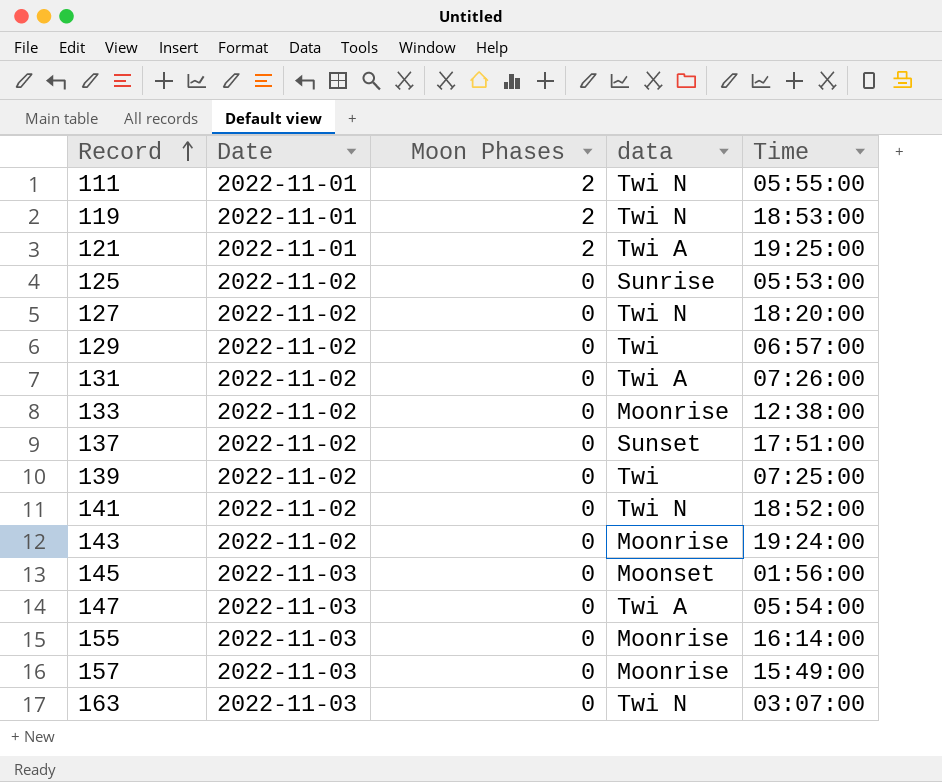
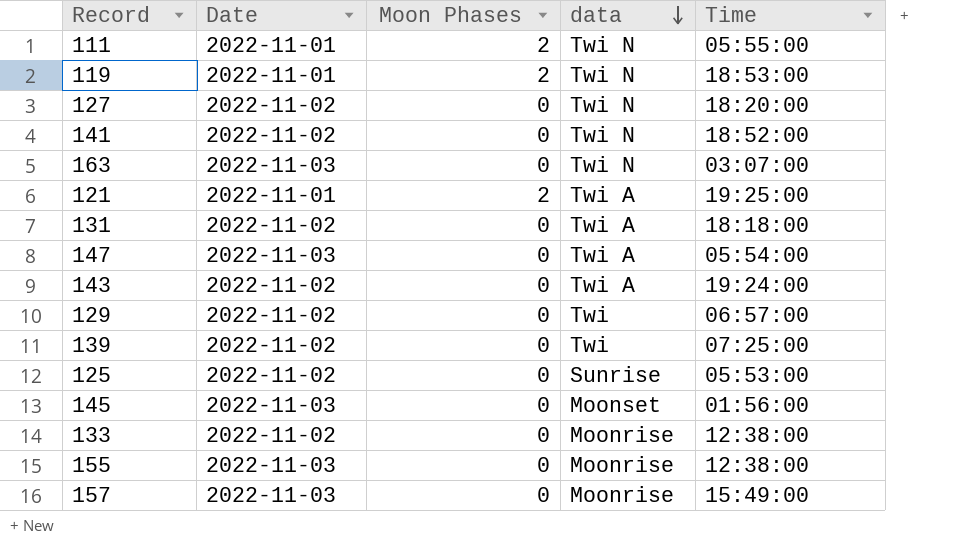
row order: Record ascending -> data descending
row 137: 2022-11-02 | 0 | Sunset | 17:51:00 -> none
131 | Time: 07:26:00 -> 18:18:00
143 | data: Moonrise -> Twi A
155 | Time: 16:14:00 -> 12:38:00

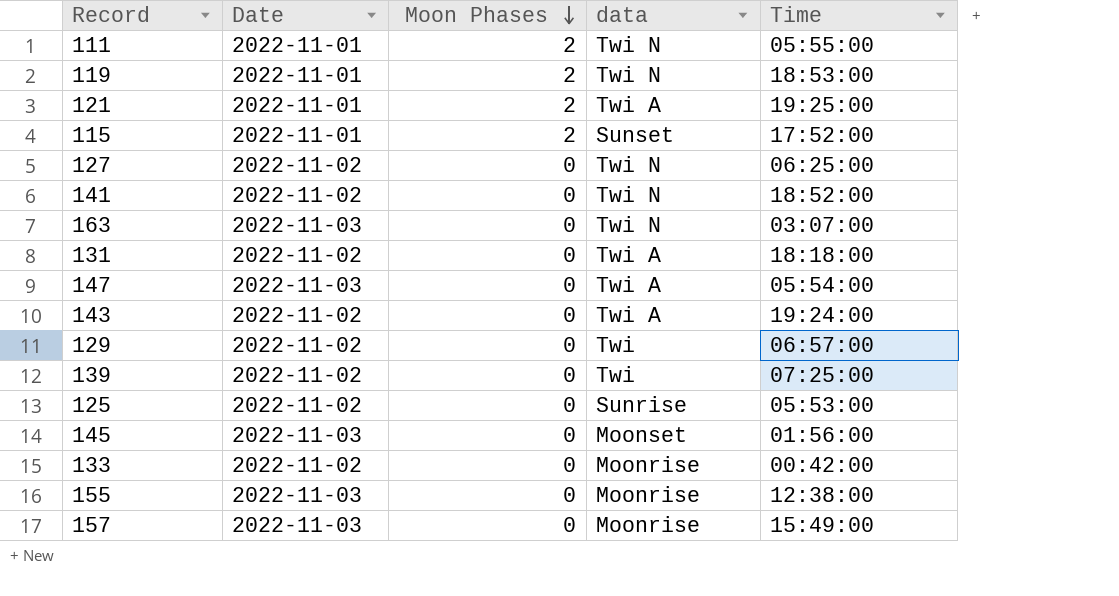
row order: data descending -> Moon Phases descending
row 115: none -> 2022-11-01 | 2 | Sunset | 17:52:00
127 | Time: 18:20:00 -> 06:25:00
133 | Time: 12:38:00 -> 00:42:00

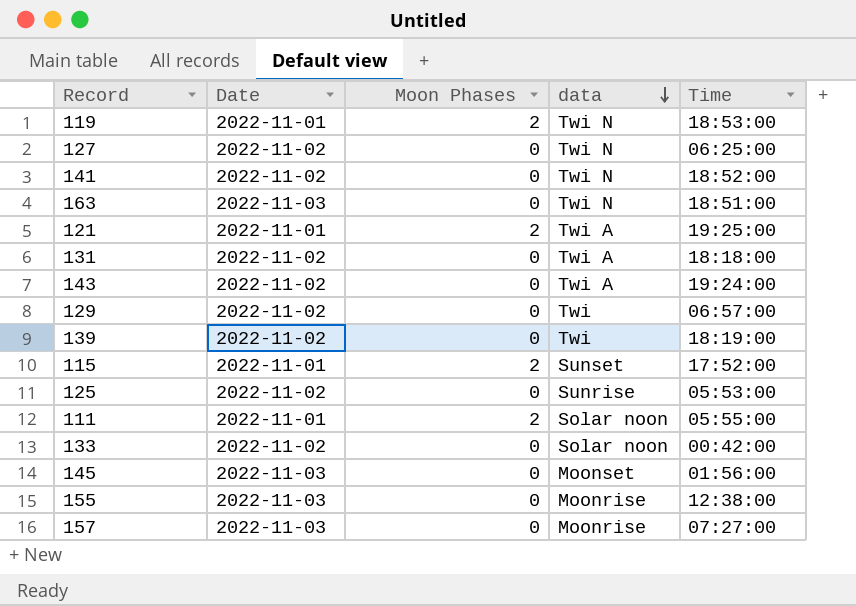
row order: Moon Phases descending -> data descending
row 147: 2022-11-03 | 0 | Twi A | 05:54:00 -> none
163 | Time: 03:07:00 -> 18:51:00
139 | Time: 07:25:00 -> 18:19:00
111 | data: Twi N -> Solar noon
133 | data: Moonrise -> Solar noon
157 | Time: 15:49:00 -> 07:27:00

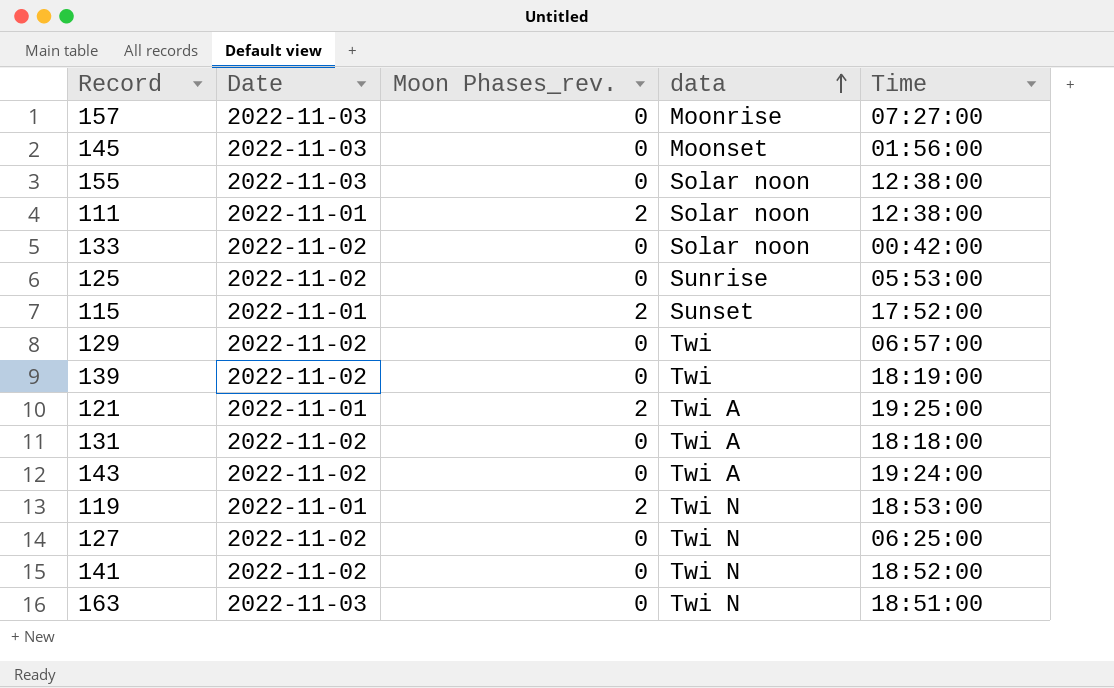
row order: data descending -> data ascending
column name: Moon Phases -> Moon Phases_rev.
155 | data: Moonrise -> Solar noon
111 | Time: 05:55:00 -> 12:38:00

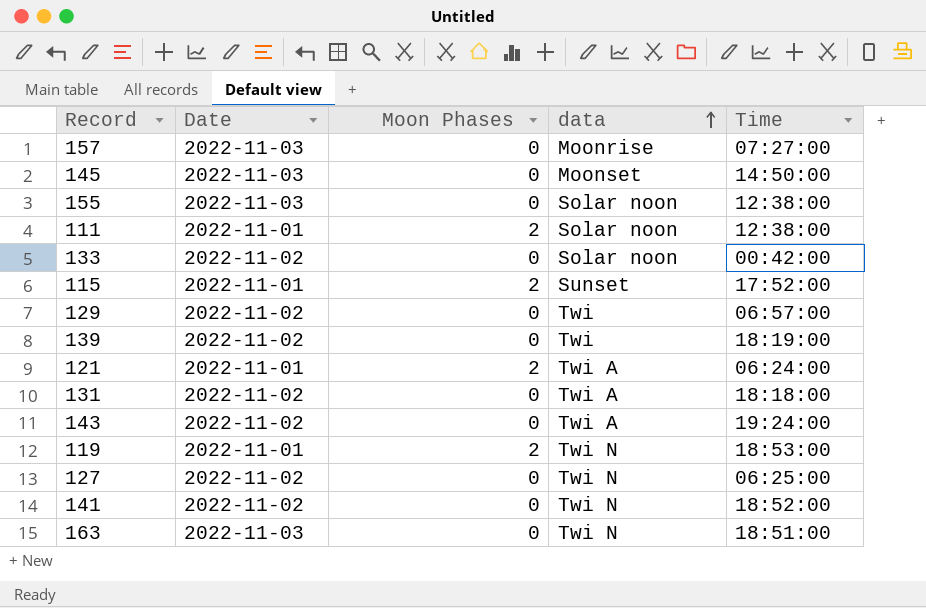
column name: Moon Phases_rev. -> Moon Phases
row 125: 2022-11-02 | 0 | Sunrise | 05:53:00 -> none
145 | Time: 01:56:00 -> 14:50:00
121 | Time: 19:25:00 -> 06:24:00

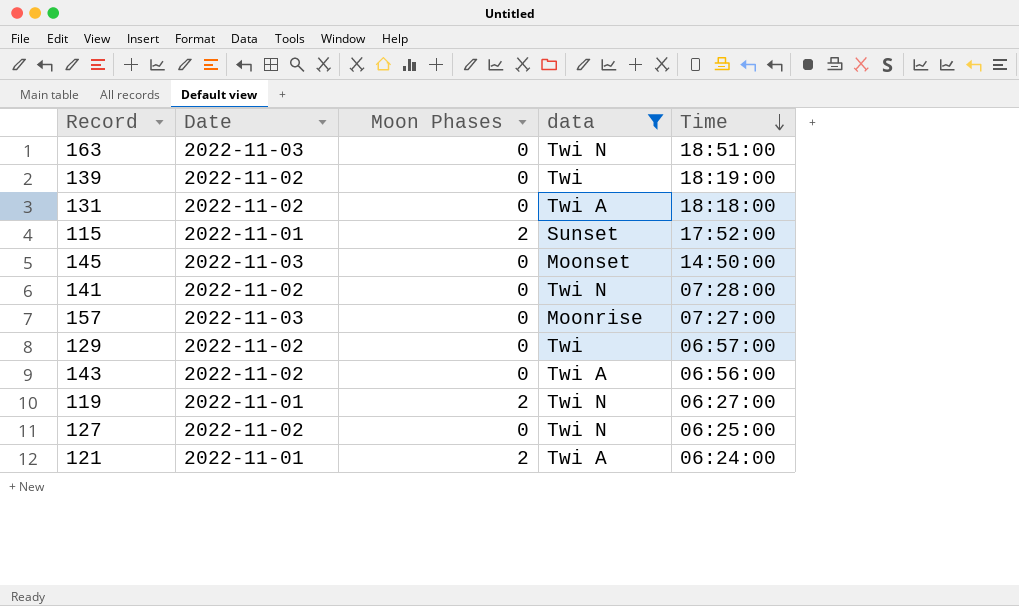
filter: none -> data != Solar noon
row order: data ascending -> Time descending
141 | Time: 18:52:00 -> 07:28:00
143 | Time: 19:24:00 -> 06:56:00
119 | Time: 18:53:00 -> 06:27:00

